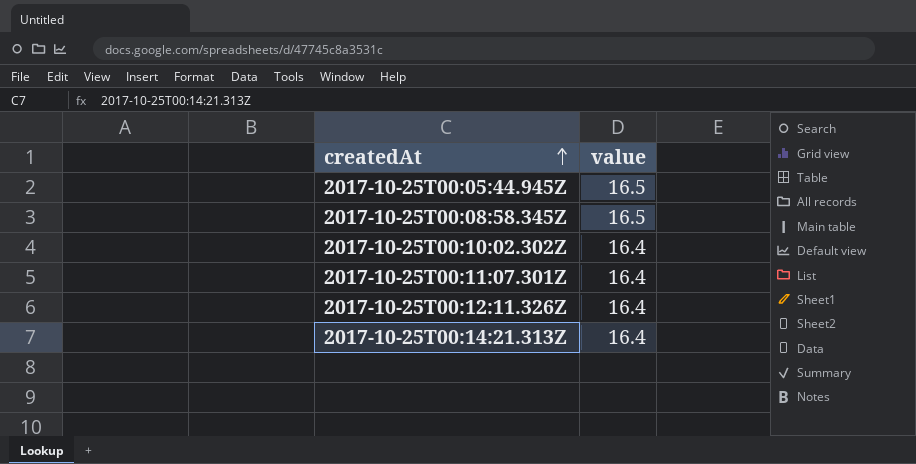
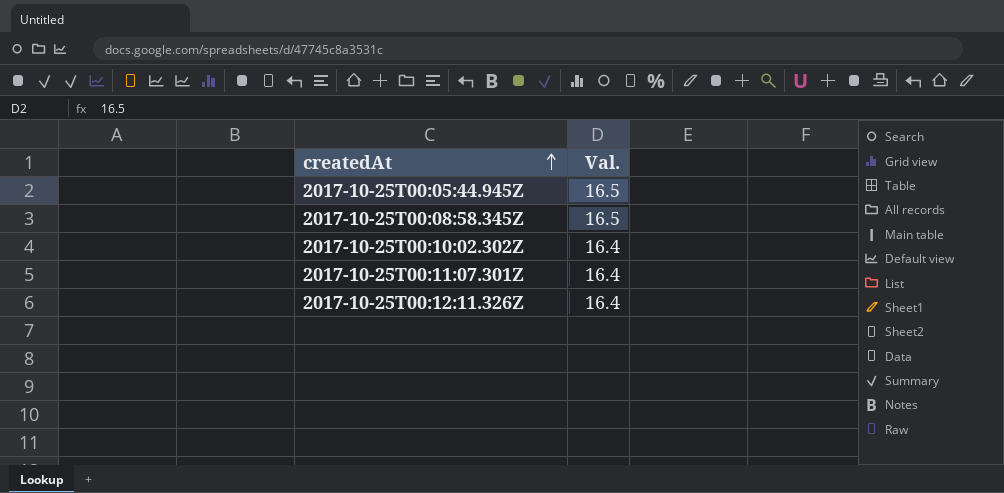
column name: value -> Val.
row 2017-10-25T00:14:21.313Z: 16.4 -> none

